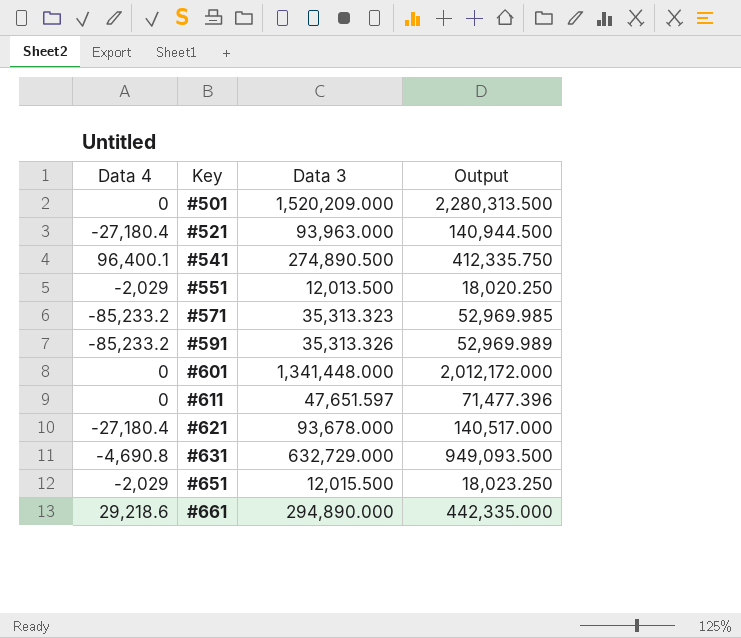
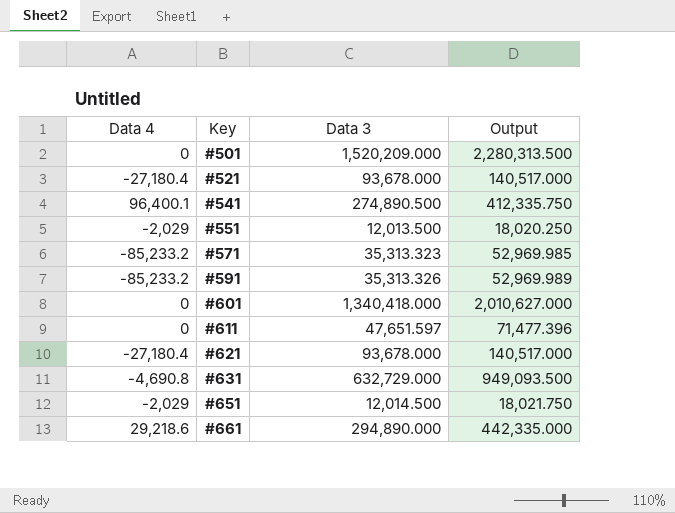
#521 | Data 3: 93,963.000 -> 93,678.000
#521 | Output: 140,944.500 -> 140,517.000
#601 | Data 3: 1,341,448.000 -> 1,340,418.000
#601 | Output: 2,012,172.000 -> 2,010,627.000
#651 | Data 3: 12,015.500 -> 12,014.500
#651 | Output: 18,023.250 -> 18,021.750

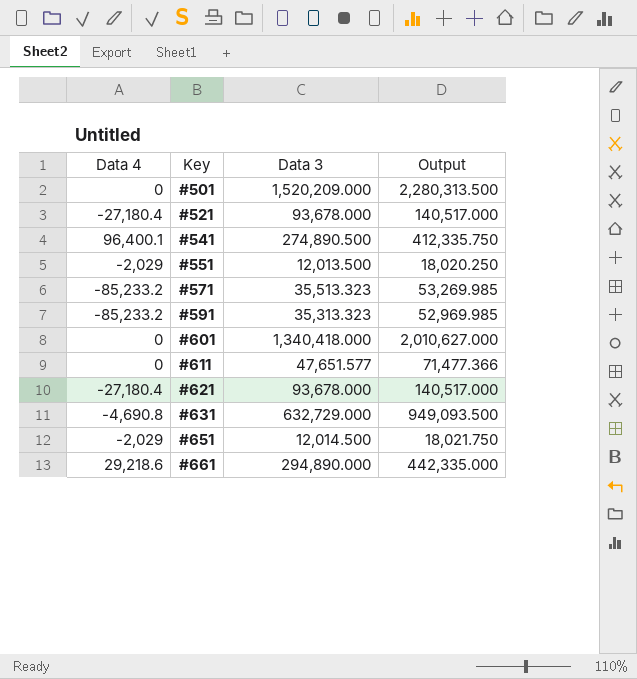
#571 | Data 3: 35,313.323 -> 35,513.323
#571 | Output: 52,969.985 -> 53,269.985
#591 | Data 3: 35,313.326 -> 35,313.323
#591 | Output: 52,969.989 -> 52,969.985
#611 | Data 3: 47,651.597 -> 47,651.577
#611 | Output: 71,477.396 -> 71,477.366

